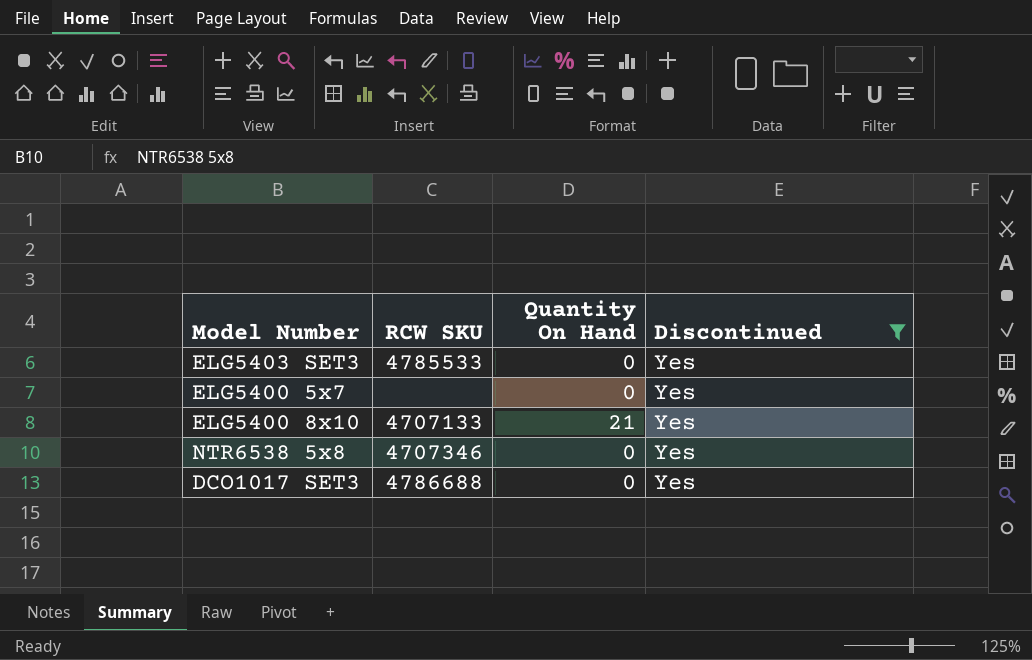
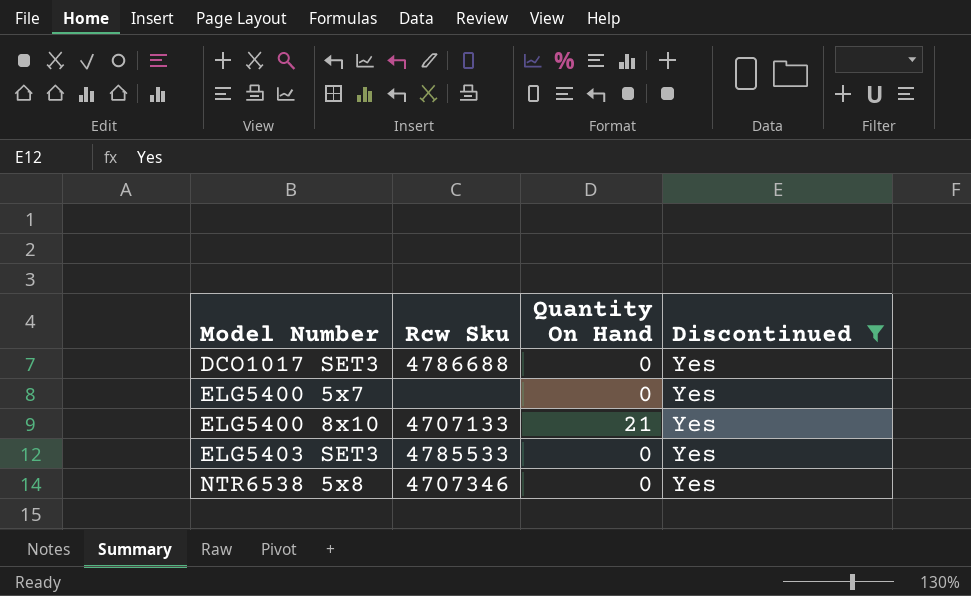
row order: none -> Model Number ascending
column name: RCW SKU -> Rcw Sku

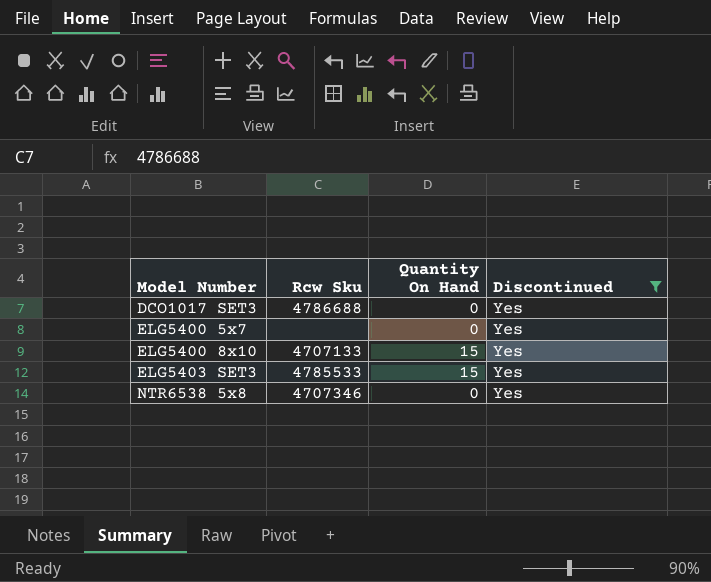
ELG5400 8x10 | Quantity On Hand: 21 -> 15
ELG5403 SET3 | Quantity On Hand: 0 -> 15

